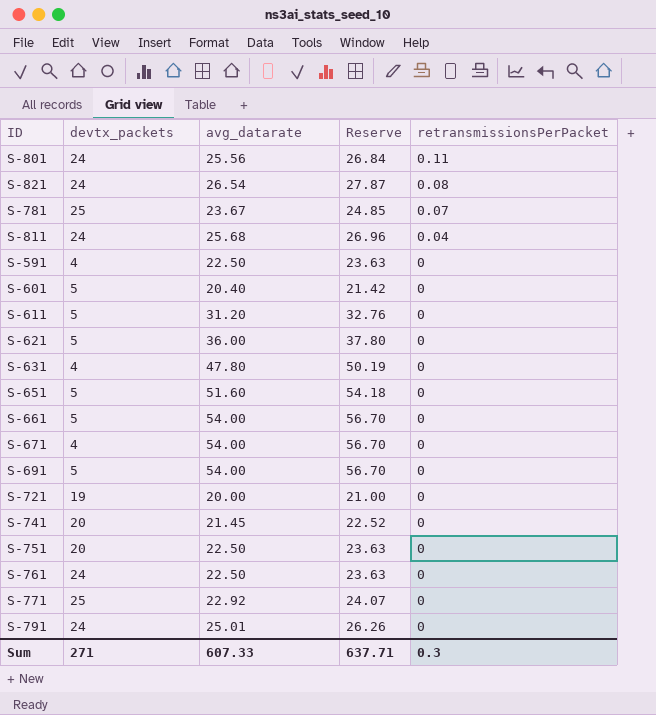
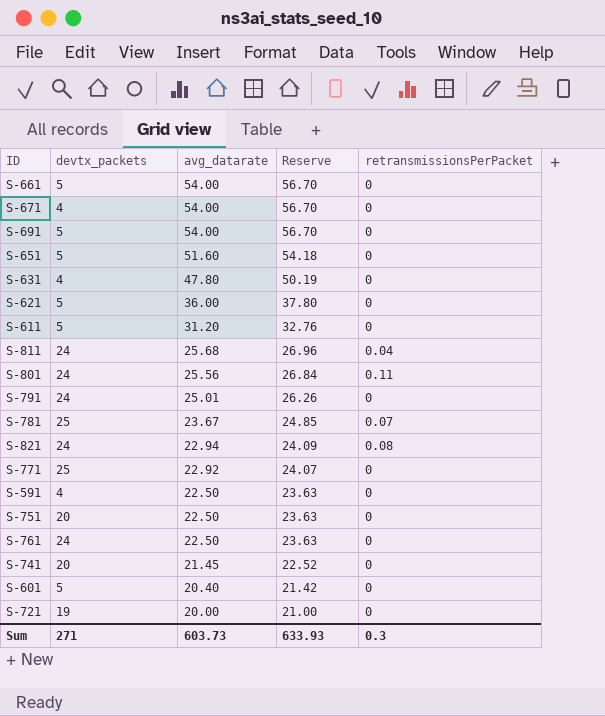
row order: retransmissionsPerPacket descending -> avg_datarate descending
S-821 | avg_datarate: 26.54 -> 22.94
S-821 | Reserve: 27.87 -> 24.09
Sum | avg_datarate: 607.33 -> 603.73
Sum | Reserve: 637.71 -> 633.93

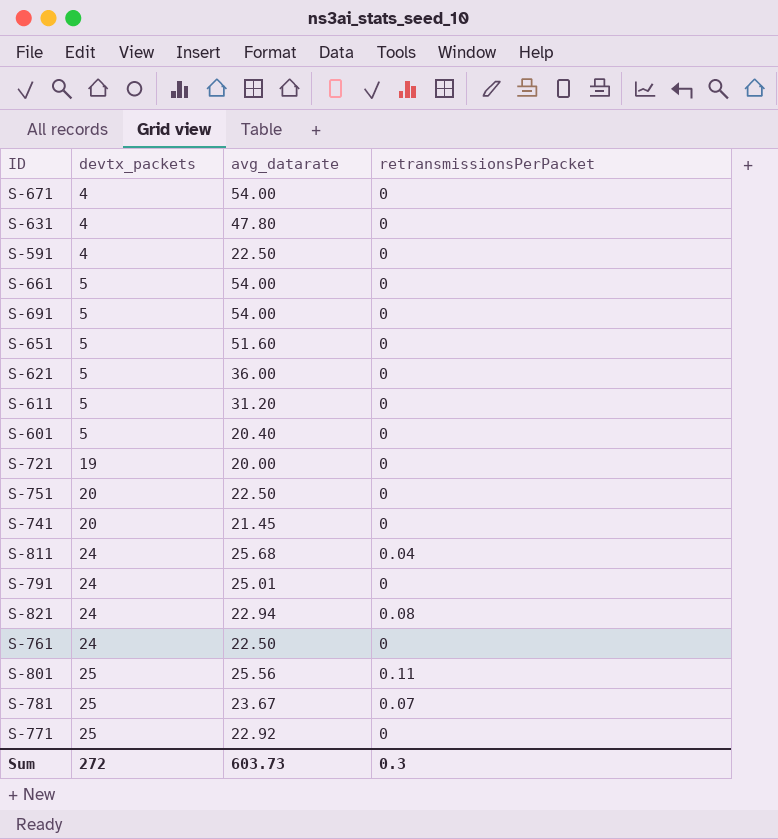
row order: avg_datarate descending -> devtx_packets ascending
column Reserve | formula: [avg_datarate] * 1.05 -> none
S-801 | devtx_packets: 24 -> 25
Sum | devtx_packets: 271 -> 272

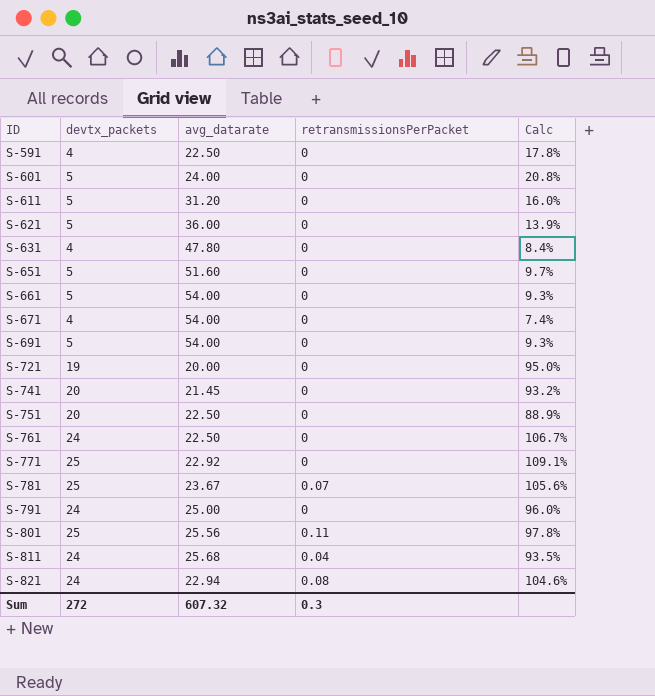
row order: devtx_packets ascending -> ID ascending
column Calc | formula: none -> [devtx_packets] / [avg_datarate]
S-601 | avg_datarate: 20.40 -> 24.00
S-791 | avg_datarate: 25.01 -> 25.00
Sum | avg_datarate: 603.73 -> 607.32

